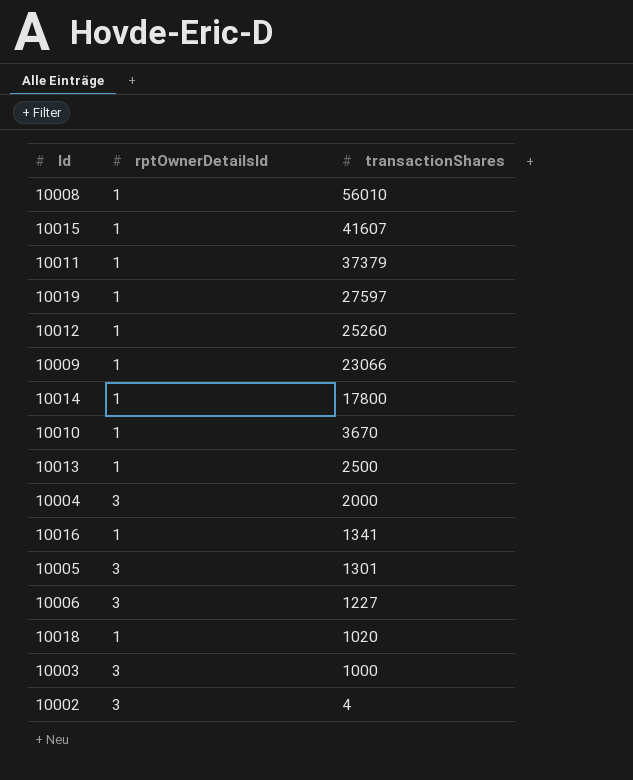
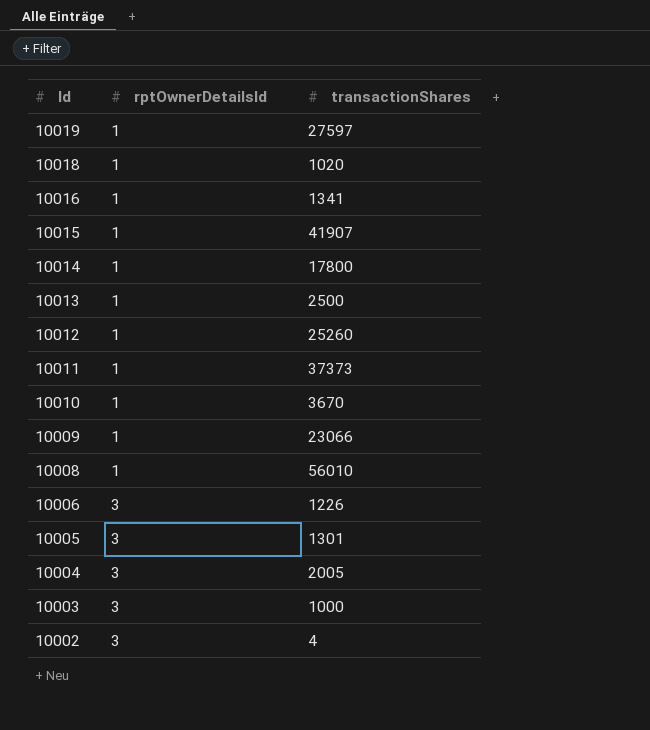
row order: transactionShares descending -> Id descending
10015 | transactionShares: 41607 -> 41907
10011 | transactionShares: 37379 -> 37373
10006 | transactionShares: 1227 -> 1226
10004 | transactionShares: 2000 -> 2005

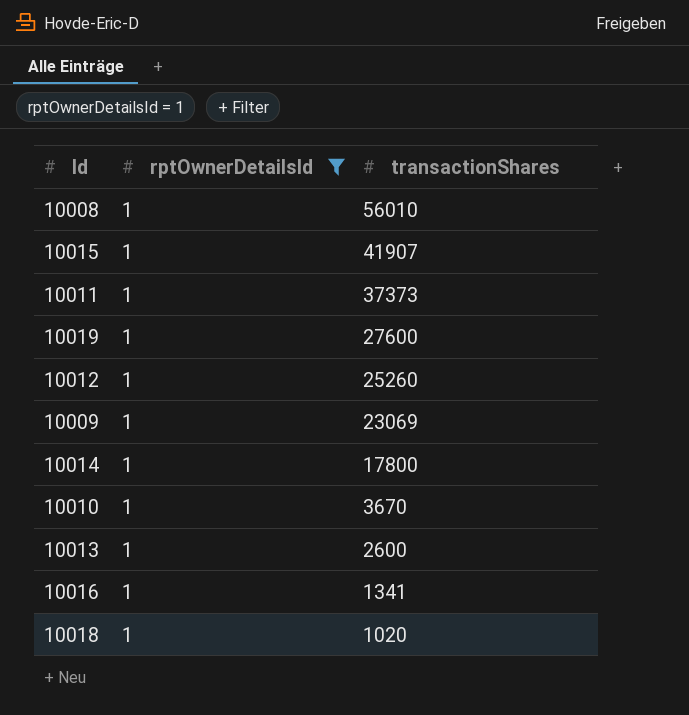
filter: none -> rptOwnerDetailsId = 1
row order: Id descending -> transactionShares descending
10019 | transactionShares: 27597 -> 27600
10009 | transactionShares: 23066 -> 23069
10013 | transactionShares: 2500 -> 2600

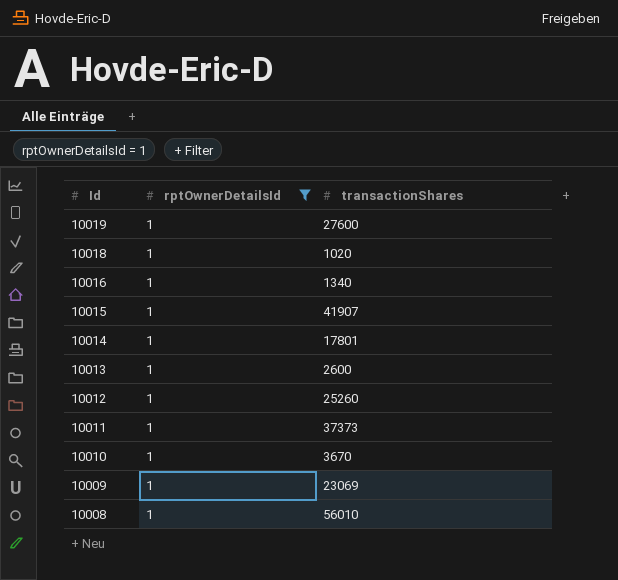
row order: transactionShares descending -> Id descending
10016 | transactionShares: 1341 -> 1340
10014 | transactionShares: 17800 -> 17801

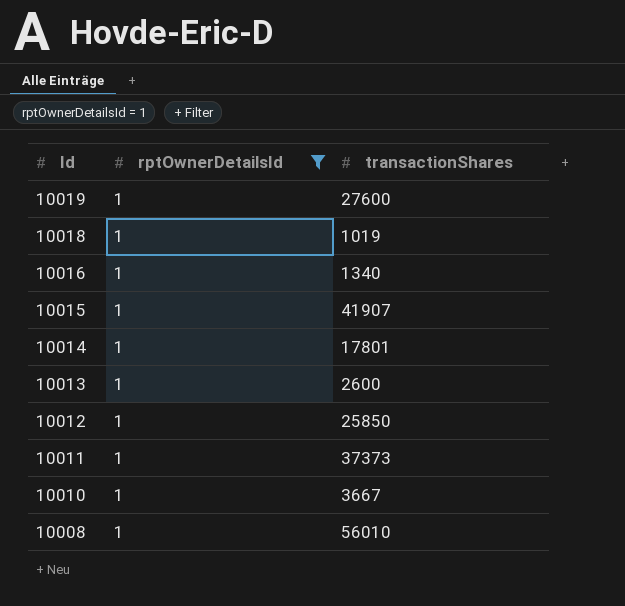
row 10009: 1 | 23069 -> none
10018 | transactionShares: 1020 -> 1019
10012 | transactionShares: 25260 -> 25850
10010 | transactionShares: 3670 -> 3667

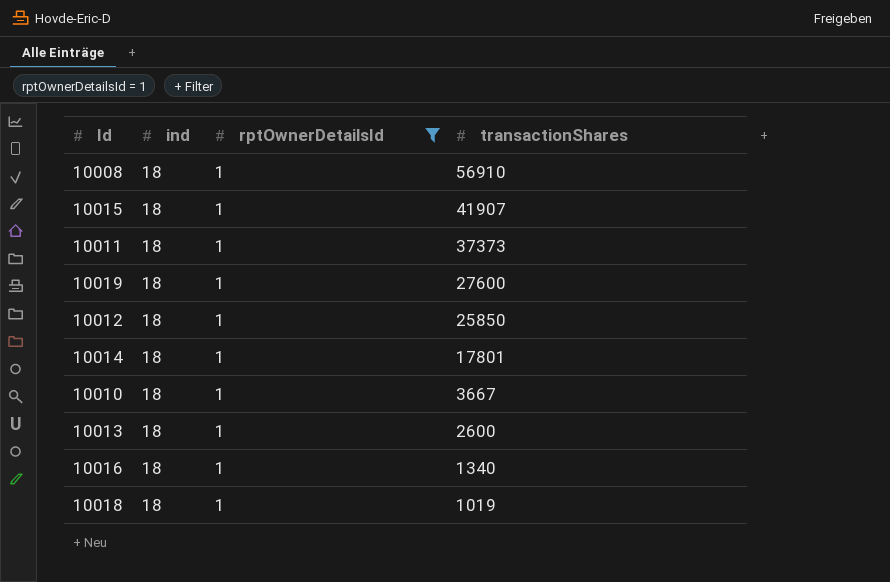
row order: Id descending -> transactionShares descending
column ind | position: none -> 2
10008 | transactionShares: 56010 -> 56910

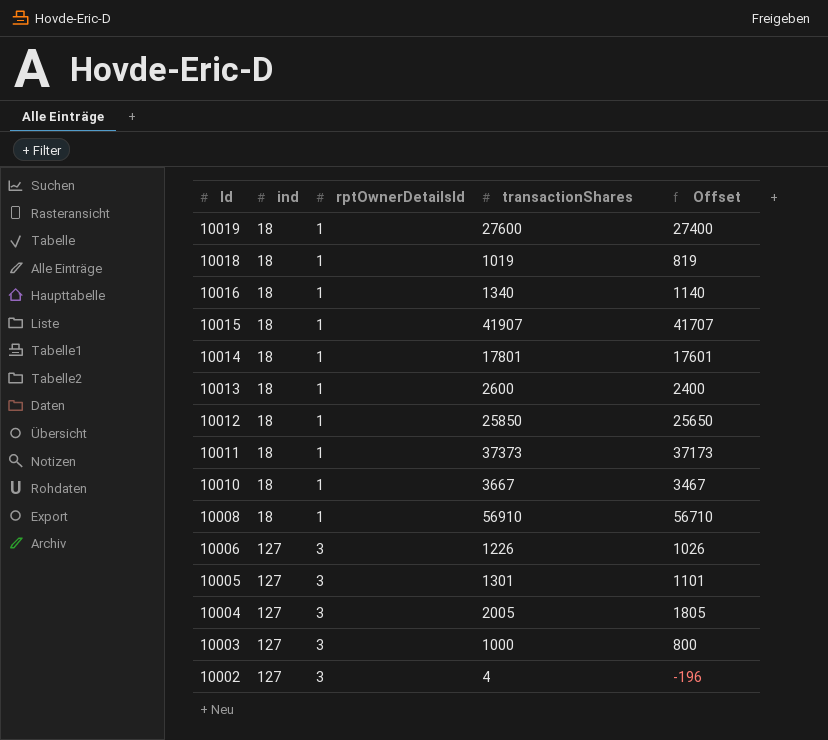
filter: rptOwnerDetailsId = 1 -> none
row order: transactionShares descending -> Id descending
column Offset | formula: none -> [transactionShares] - 200

